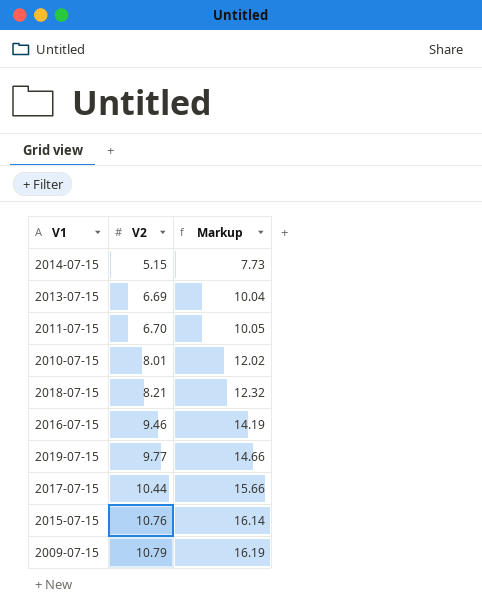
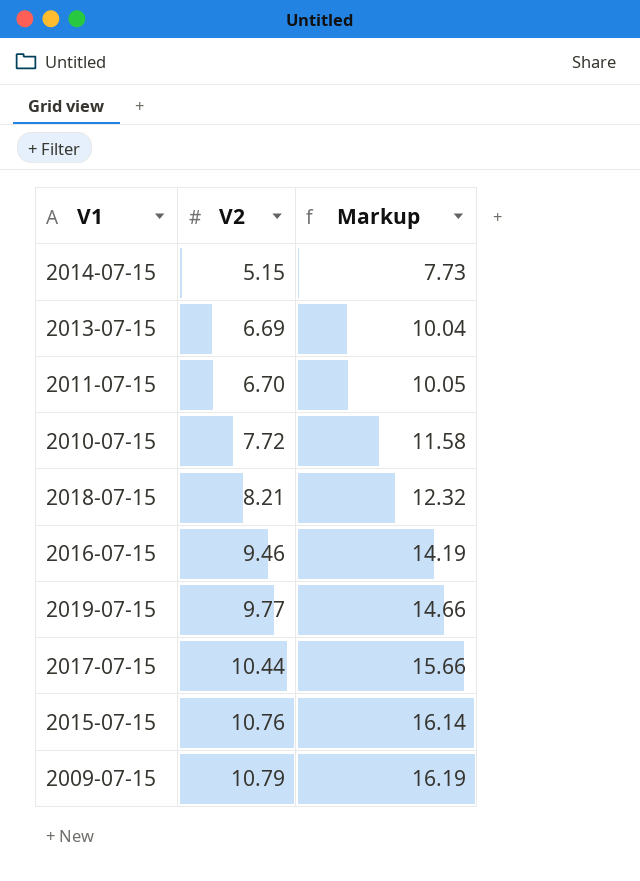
2010-07-15 | V2: 8.01 -> 7.72
2010-07-15 | Markup: 12.02 -> 11.58

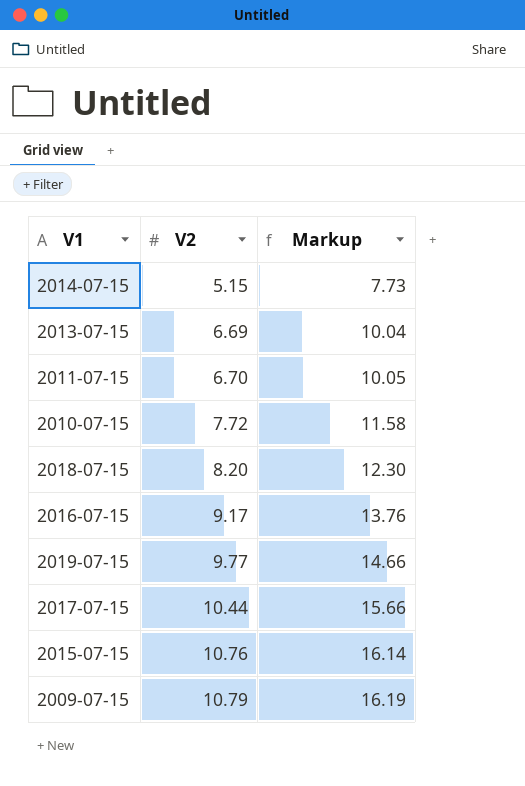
2018-07-15 | V2: 8.21 -> 8.20
2018-07-15 | Markup: 12.32 -> 12.30
2016-07-15 | V2: 9.46 -> 9.17
2016-07-15 | Markup: 14.19 -> 13.76

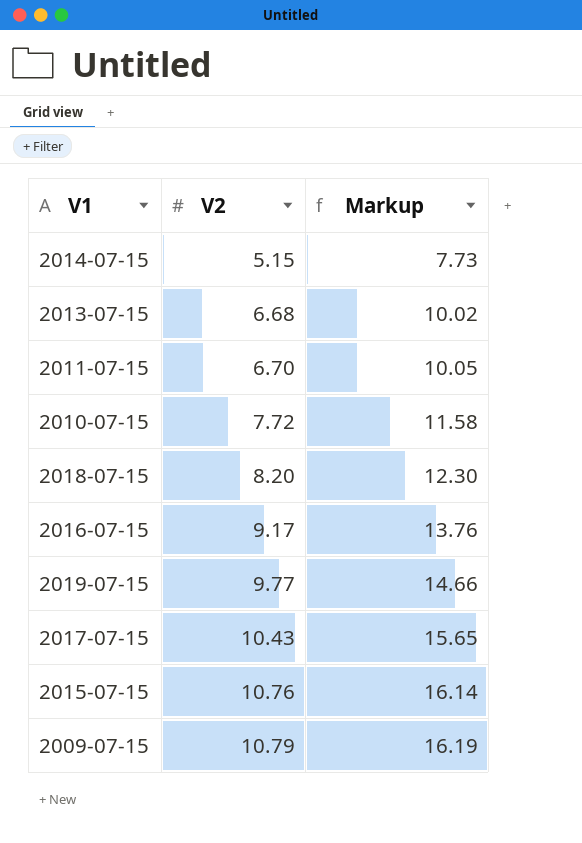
2013-07-15 | V2: 6.69 -> 6.68
2013-07-15 | Markup: 10.04 -> 10.02
2017-07-15 | V2: 10.44 -> 10.43
2017-07-15 | Markup: 15.66 -> 15.65

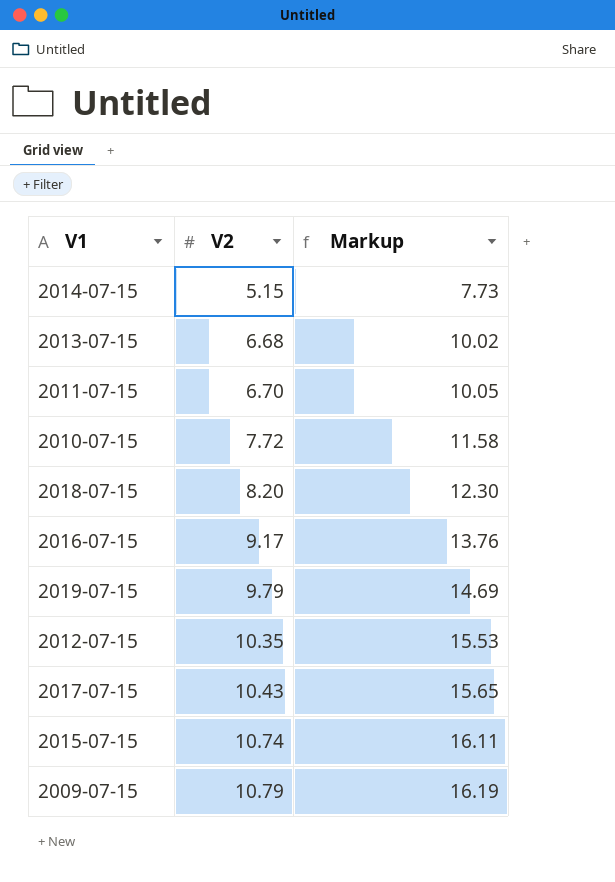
2019-07-15 | V2: 9.77 -> 9.79
2019-07-15 | Markup: 14.66 -> 14.69
row 2012-07-15: none -> 10.35 | 15.53
2015-07-15 | V2: 10.76 -> 10.74
2015-07-15 | Markup: 16.14 -> 16.11

